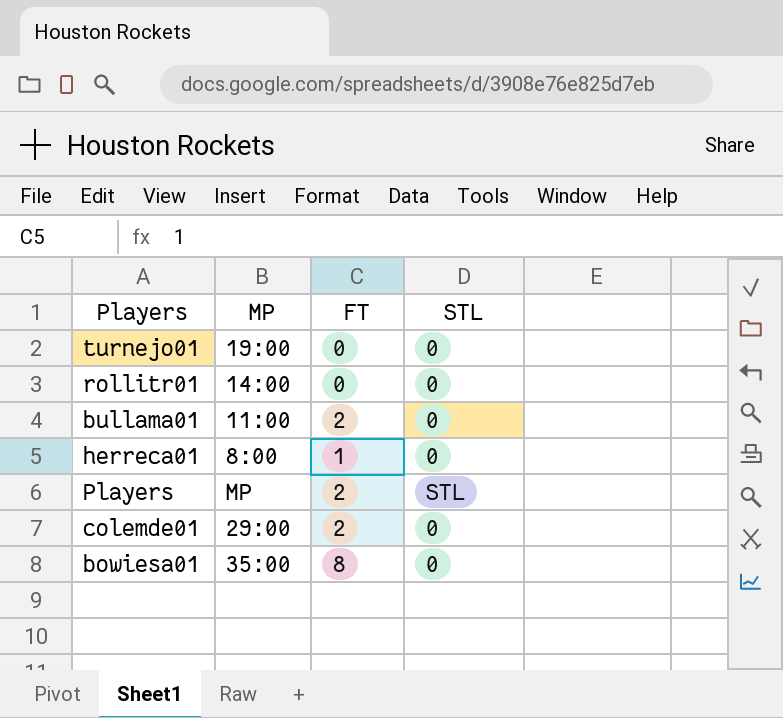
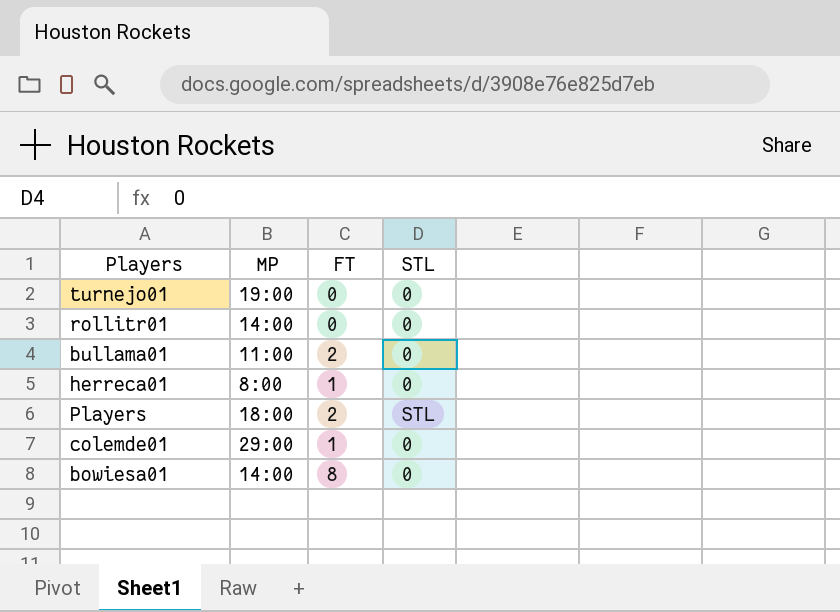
Players | MP: MP -> 18:00
colemde01 | FT: 2 -> 1
bowiesa01 | MP: 35:00 -> 14:00

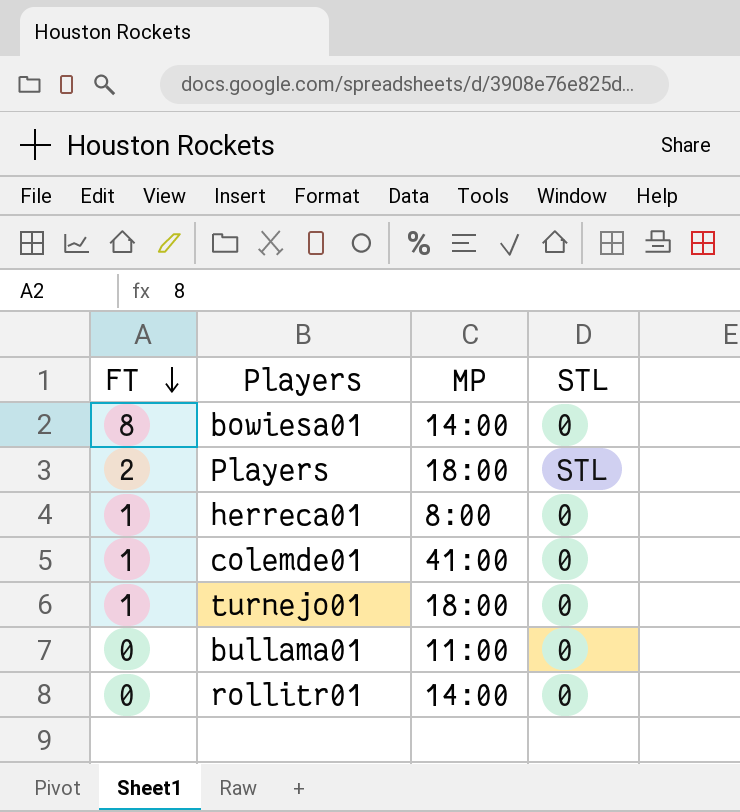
row order: none -> FT descending
column FT | position: 3 -> 1
colemde01 | MP: 29:00 -> 41:00
turnejo01 | FT: 0 -> 1
turnejo01 | MP: 19:00 -> 18:00
bullama01 | FT: 2 -> 0

